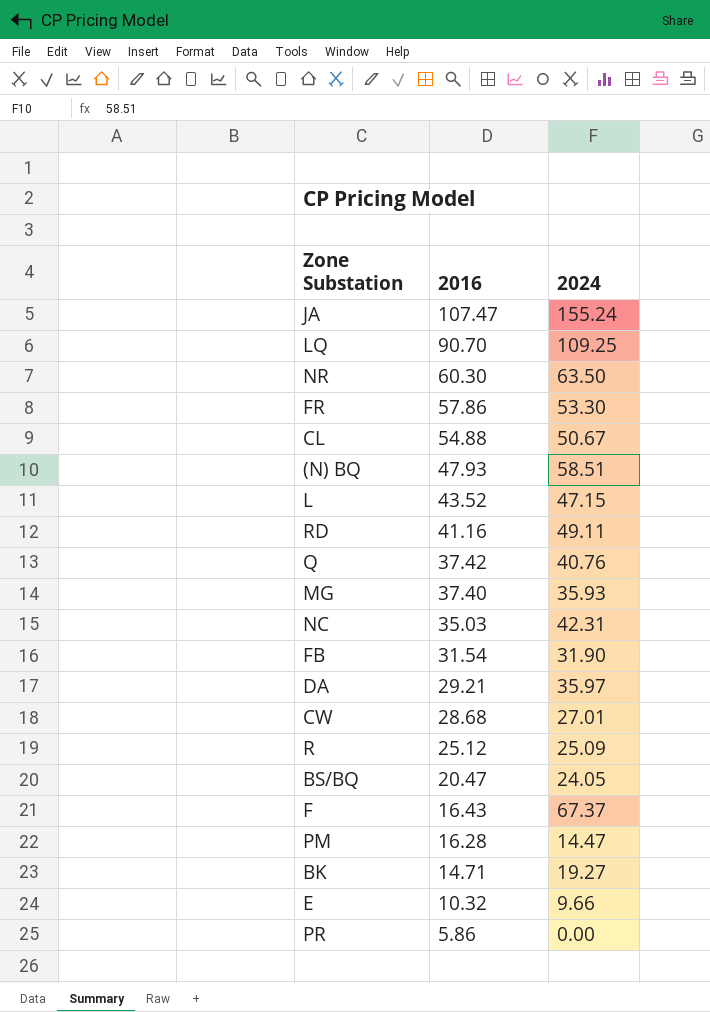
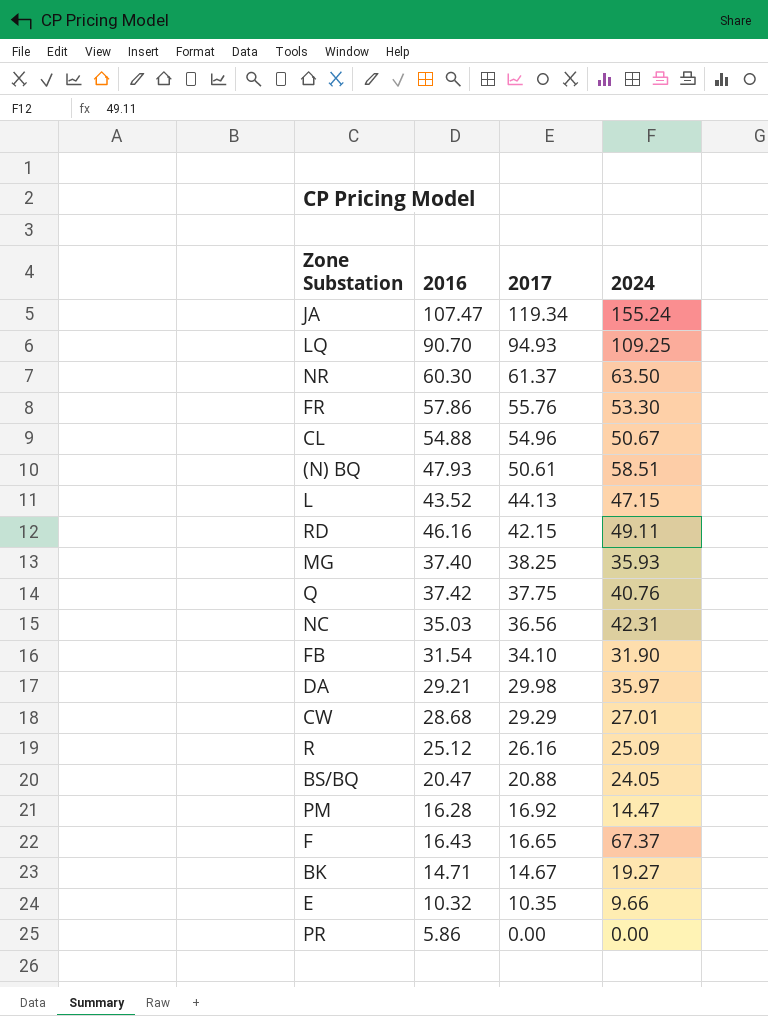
row order: 2016 descending -> 2017 descending
column 2017 | position: none -> 3
RD | 2016: 41.16 -> 46.16

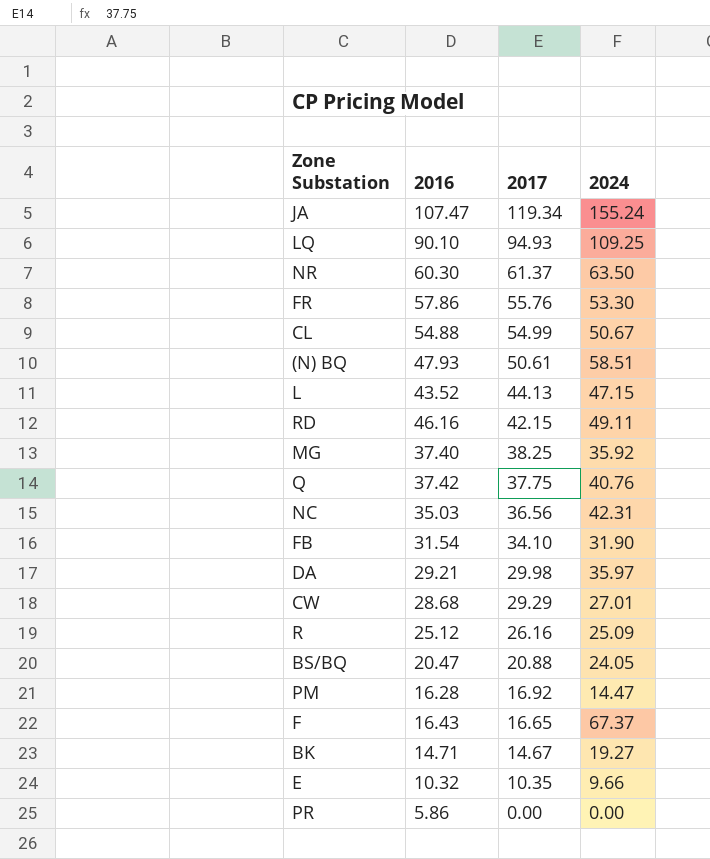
LQ | 2016: 90.70 -> 90.10
CL | 2017: 54.96 -> 54.99
MG | 2024: 35.93 -> 35.92

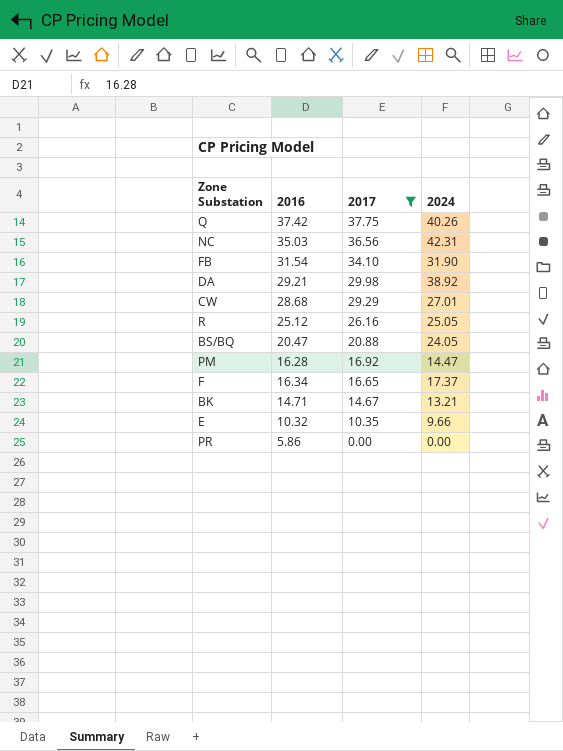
filter: none -> 2017 <= 37.75
Q | 2024: 40.76 -> 40.26
DA | 2024: 35.97 -> 38.92
R | 2024: 25.09 -> 25.05
F | 2016: 16.43 -> 16.34
F | 2024: 67.37 -> 17.37
BK | 2024: 19.27 -> 13.21

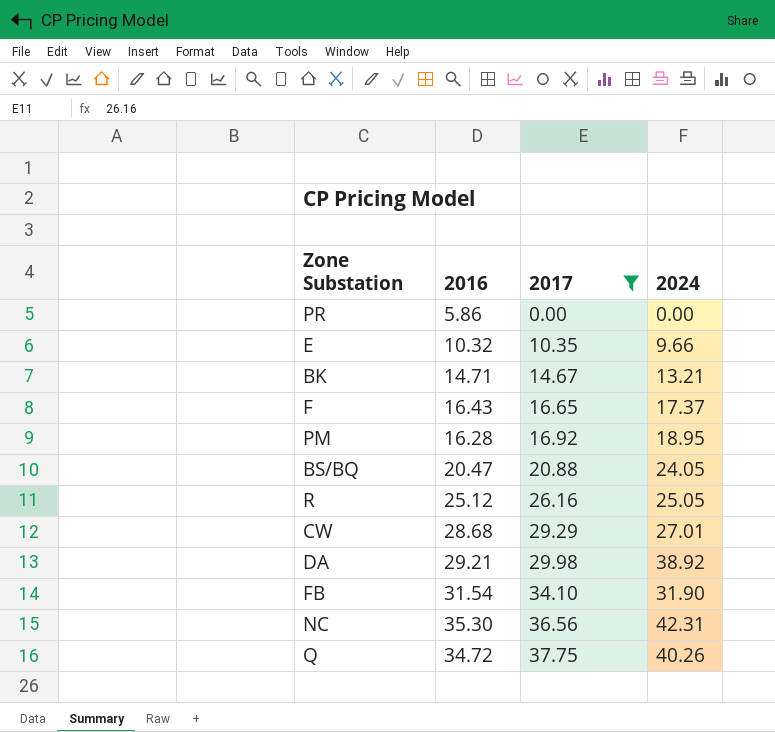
row order: 2017 descending -> 2017 ascending
F | 2016: 16.34 -> 16.43
PM | 2024: 14.47 -> 18.95
NC | 2016: 35.03 -> 35.30
Q | 2016: 37.42 -> 34.72

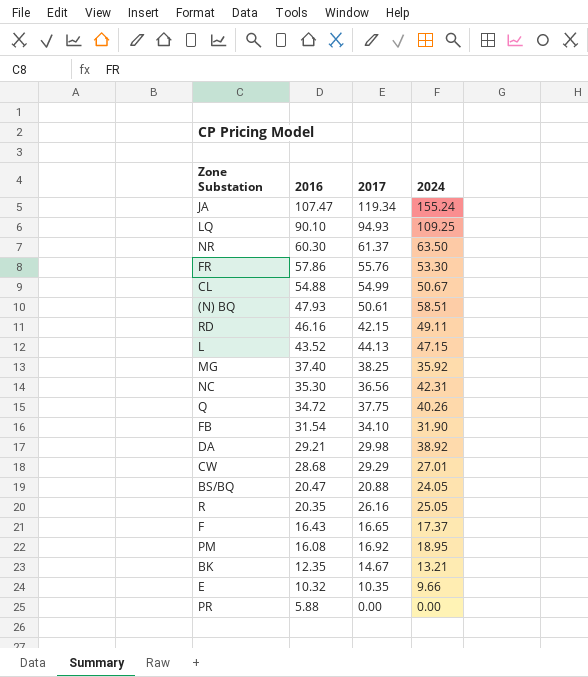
filter: 2017 <= 37.75 -> none
row order: 2017 ascending -> 2016 descending
R | 2016: 25.12 -> 20.35
PM | 2016: 16.28 -> 16.08
BK | 2016: 14.71 -> 12.35
PR | 2016: 5.86 -> 5.88

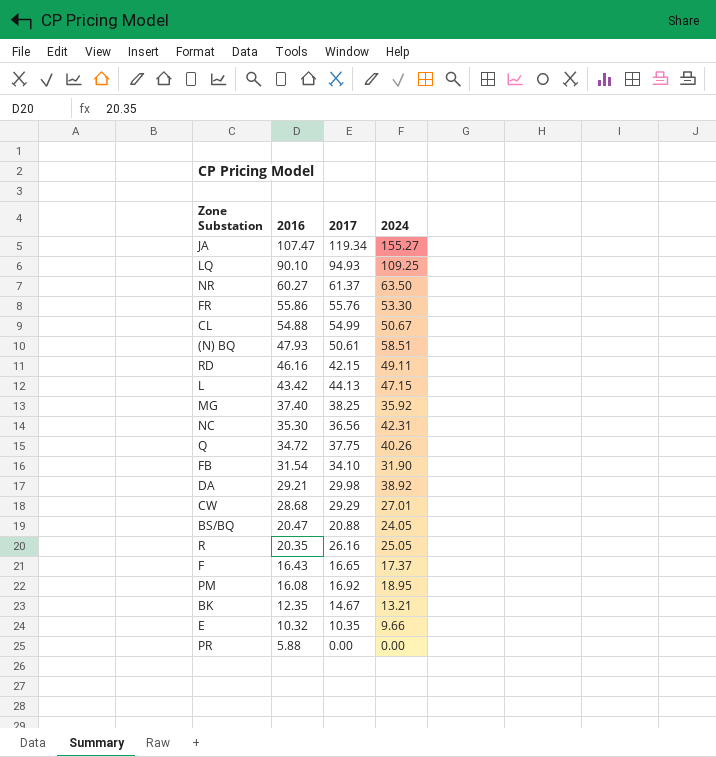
JA | 2024: 155.24 -> 155.27
NR | 2016: 60.30 -> 60.27
FR | 2016: 57.86 -> 55.86
L | 2016: 43.52 -> 43.42

